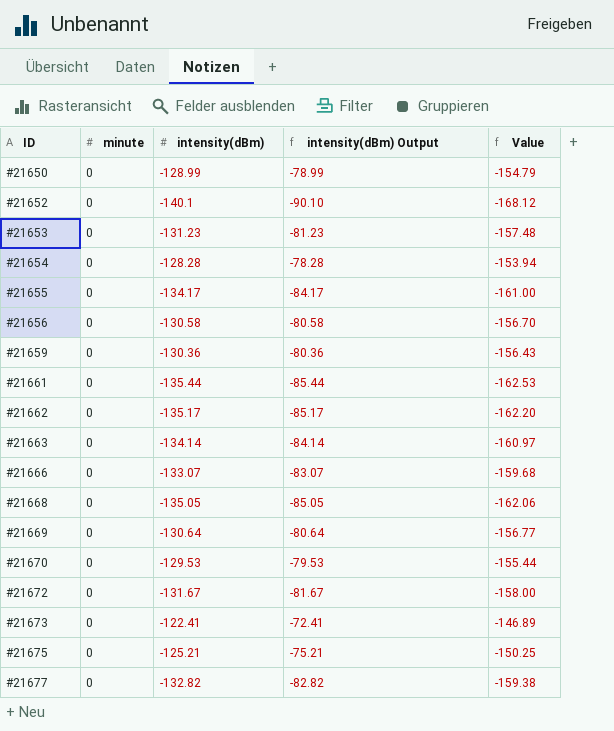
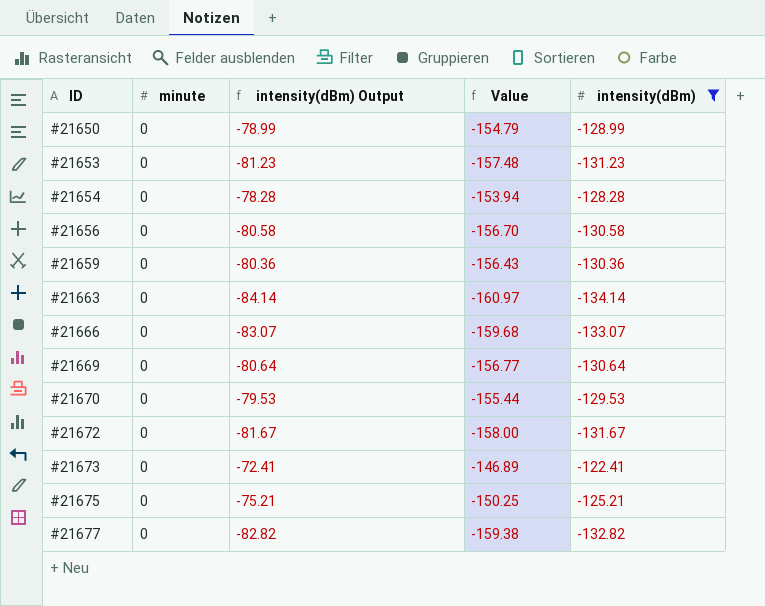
filter: none -> intensity(dBm) >= -134.14
column intensity(dBm) | position: 3 -> 5

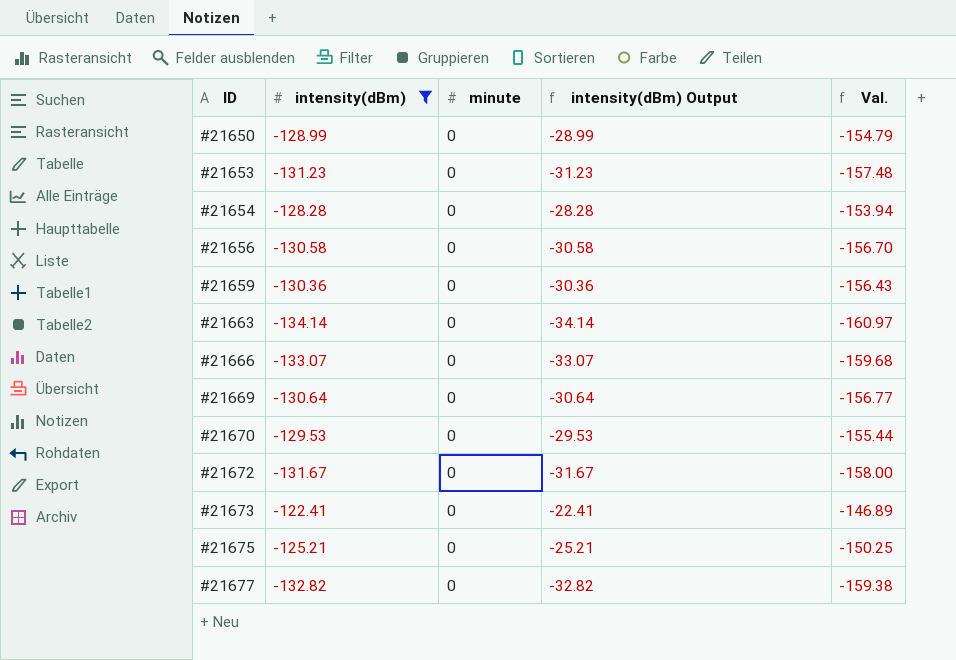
column intensity(dBm) | position: 5 -> 2
column intensity(dBm) Output | formula: [intensity(dBm)] + 50 -> [intensity(dBm)] + 100
column name: Value -> Val.

